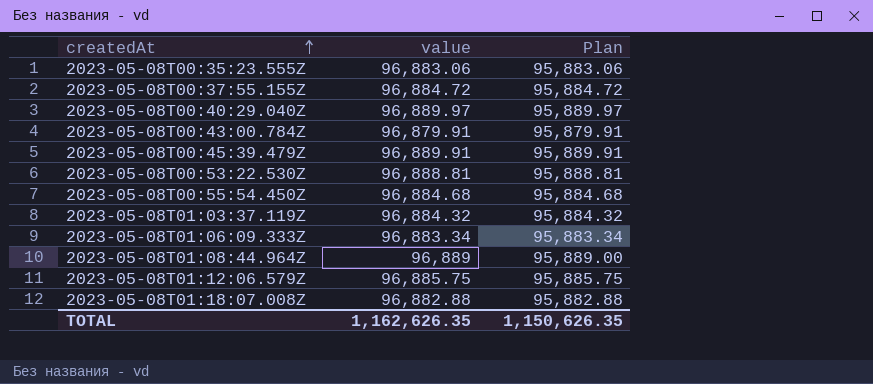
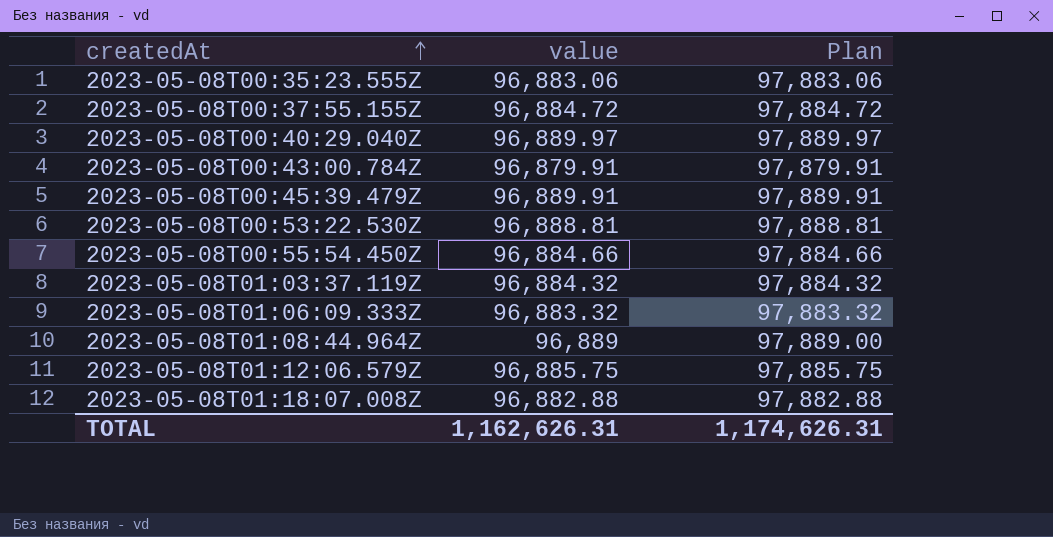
column Plan | formula: [value] - 1000 -> [value] + 1000
2023-05-08T00:55:54.450Z | value: 96,884.68 -> 96,884.66
2023-05-08T01:06:09.333Z | value: 96,883.34 -> 96,883.32
TOTAL | value: 1,162,626.35 -> 1,162,626.31
TOTAL | Plan: 1,150,626.35 -> 1,174,626.31

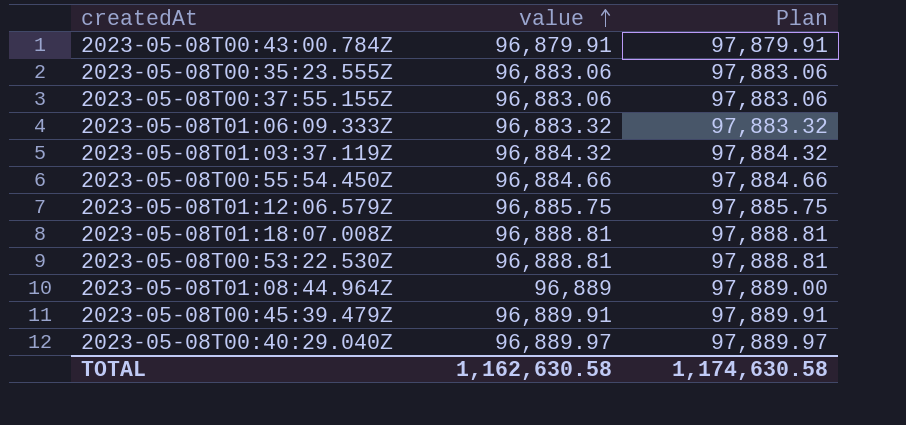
row order: createdAt ascending -> value ascending
2023-05-08T00:37:55.155Z | value: 96,884.72 -> 96,883.06
2023-05-08T00:37:55.155Z | Plan: 97,884.72 -> 97,883.06
2023-05-08T01:18:07.008Z | value: 96,882.88 -> 96,888.81
2023-05-08T01:18:07.008Z | Plan: 97,882.88 -> 97,888.81
TOTAL | value: 1,162,626.31 -> 1,162,630.58
TOTAL | Plan: 1,174,626.31 -> 1,174,630.58

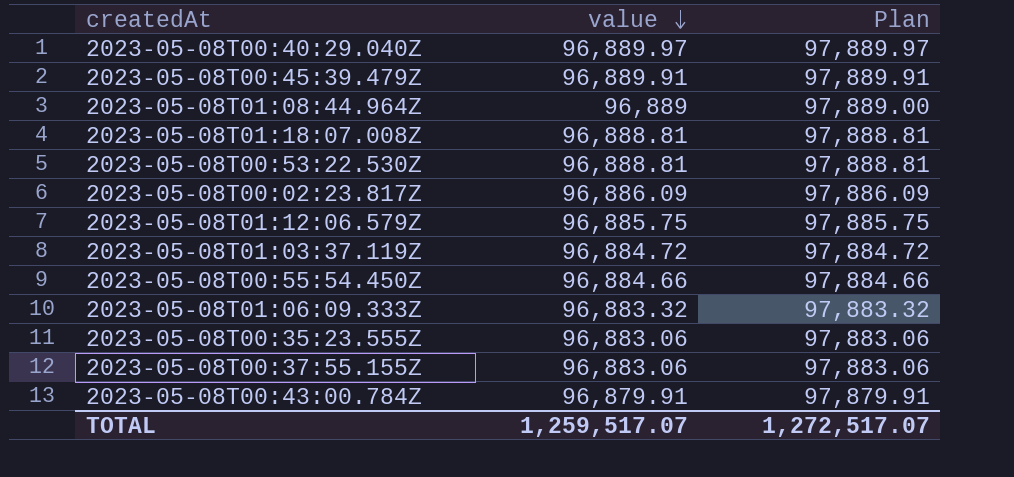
row order: value ascending -> value descending
row 2023-05-08T00:02:23.817Z: none -> 96,886.09 | 97,886.09
2023-05-08T01:03:37.119Z | value: 96,884.32 -> 96,884.72
2023-05-08T01:03:37.119Z | Plan: 97,884.32 -> 97,884.72
TOTAL | value: 1,162,630.58 -> 1,259,517.07
TOTAL | Plan: 1,174,630.58 -> 1,272,517.07

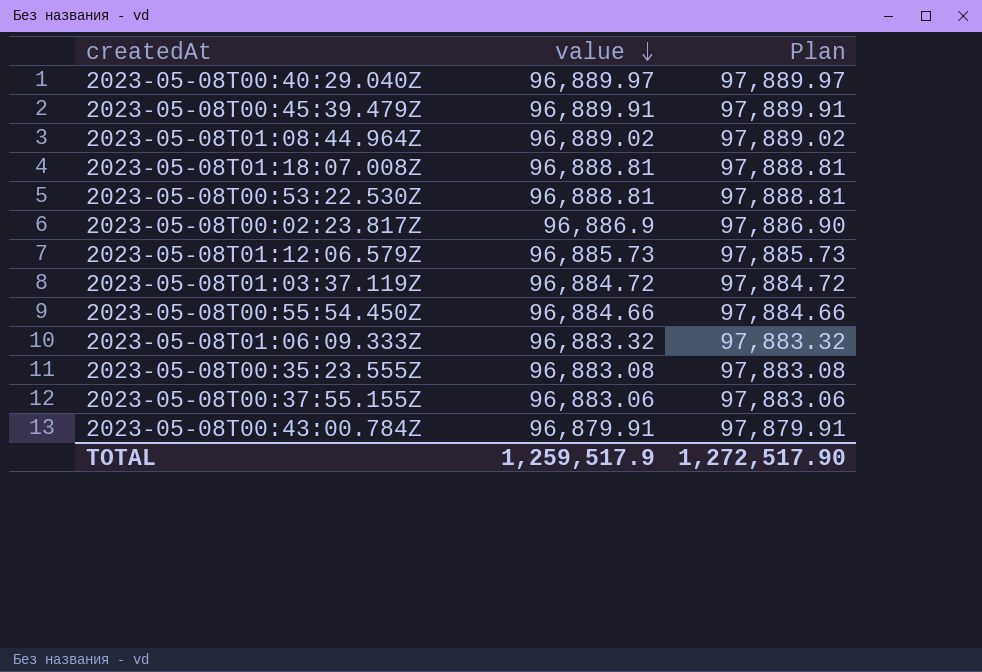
2023-05-08T01:08:44.964Z | value: 96,889 -> 96,889.02
2023-05-08T01:08:44.964Z | Plan: 97,889.00 -> 97,889.02
2023-05-08T00:02:23.817Z | value: 96,886.09 -> 96,886.9
2023-05-08T00:02:23.817Z | Plan: 97,886.09 -> 97,886.90
2023-05-08T01:12:06.579Z | value: 96,885.75 -> 96,885.73
2023-05-08T01:12:06.579Z | Plan: 97,885.75 -> 97,885.73
2023-05-08T00:35:23.555Z | value: 96,883.06 -> 96,883.08
2023-05-08T00:35:23.555Z | Plan: 97,883.06 -> 97,883.08
TOTAL | value: 1,259,517.07 -> 1,259,517.9
TOTAL | Plan: 1,272,517.07 -> 1,272,517.90

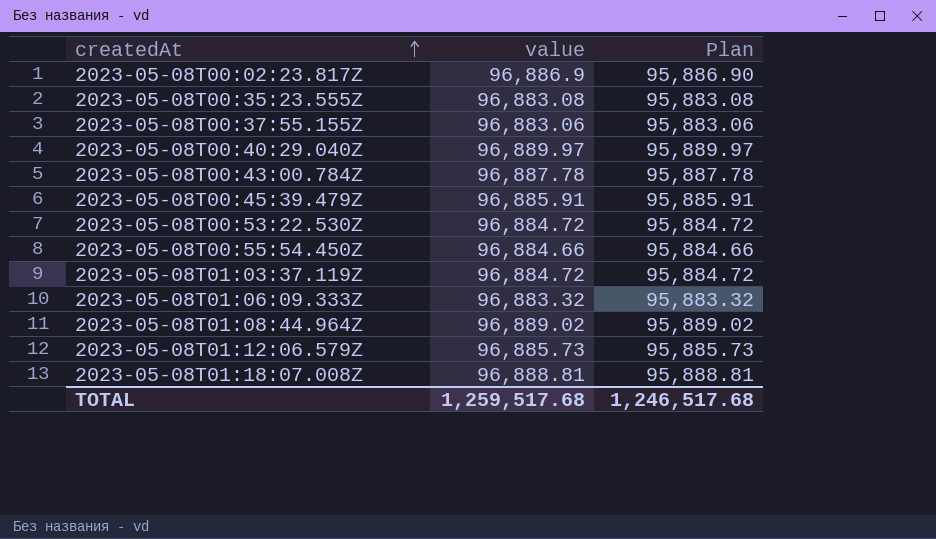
row order: value descending -> createdAt ascending
column Plan | formula: [value] + 1000 -> [value] - 1000
2023-05-08T00:43:00.784Z | value: 96,879.91 -> 96,887.78
2023-05-08T00:45:39.479Z | value: 96,889.91 -> 96,885.91
2023-05-08T00:53:22.530Z | value: 96,888.81 -> 96,884.72
TOTAL | value: 1,259,517.9 -> 1,259,517.68
TOTAL | Plan: 1,272,517.90 -> 1,246,517.68

